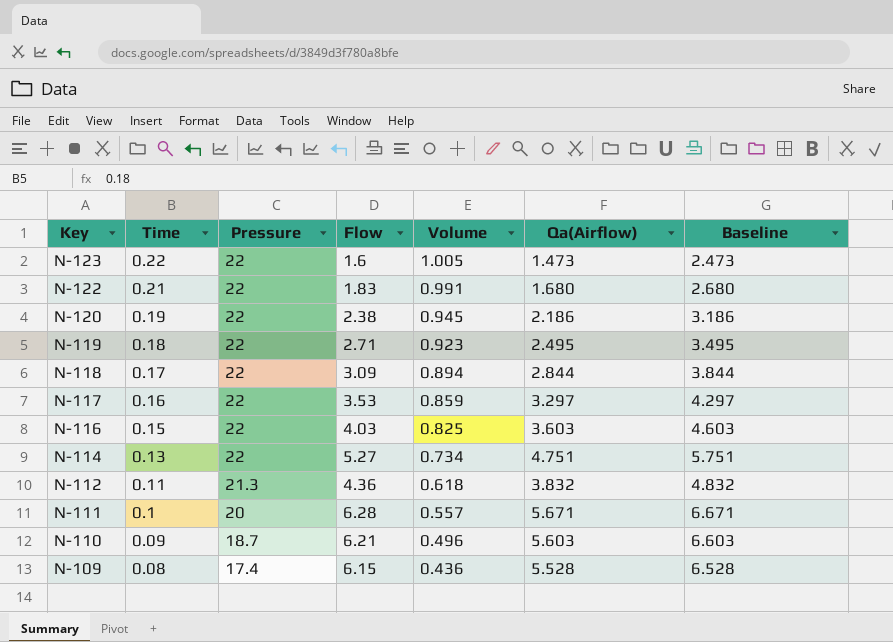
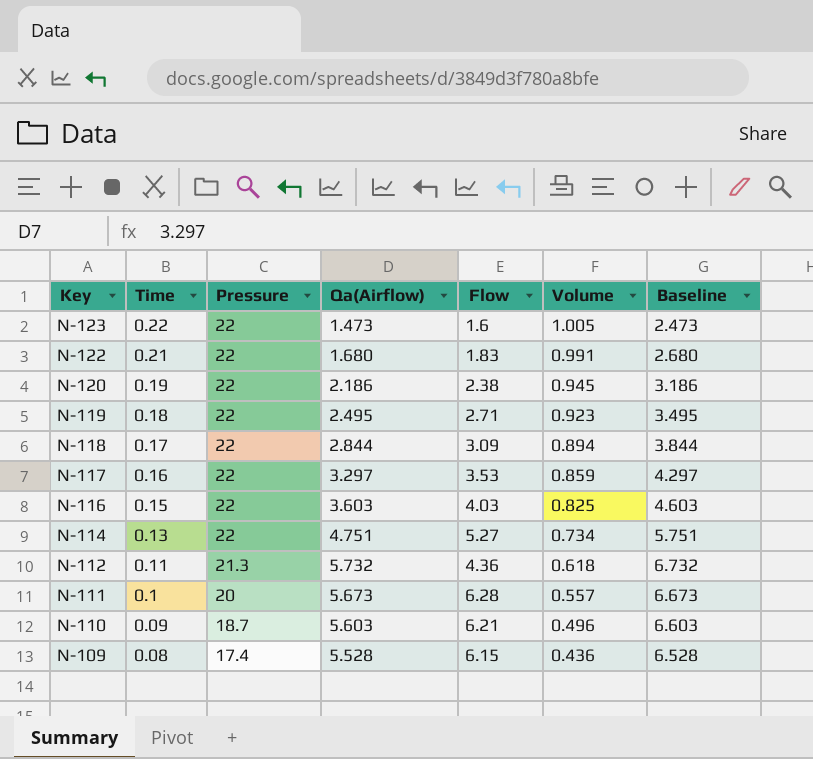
column Qa(Airflow) | position: 6 -> 4
N-112 | Qa(Airflow): 3.832 -> 5.732
N-112 | Baseline: 4.832 -> 6.732
N-111 | Qa(Airflow): 5.671 -> 5.673
N-111 | Baseline: 6.671 -> 6.673

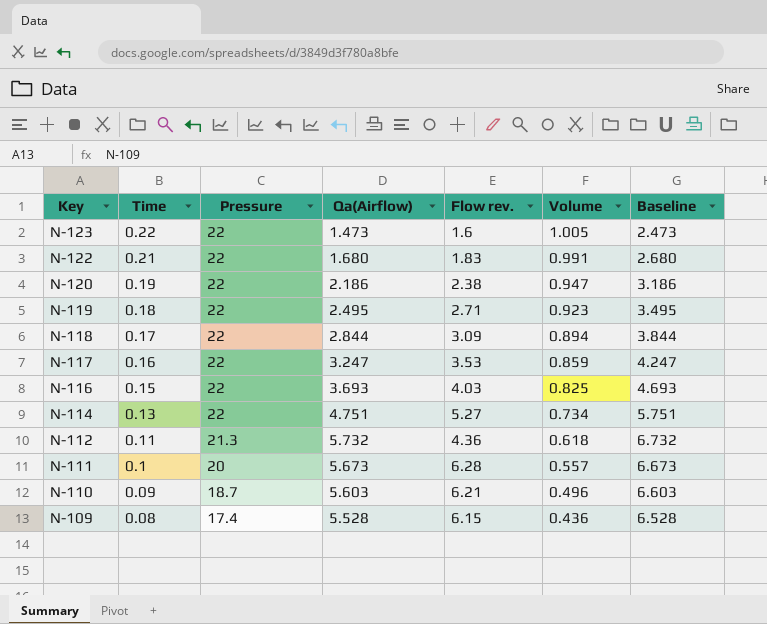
column name: Flow -> Flow rev.
N-120 | Volume: 0.945 -> 0.947
N-117 | Qa(Airflow): 3.297 -> 3.247
N-117 | Baseline: 4.297 -> 4.247
N-116 | Qa(Airflow): 3.603 -> 3.693
N-116 | Baseline: 4.603 -> 4.693

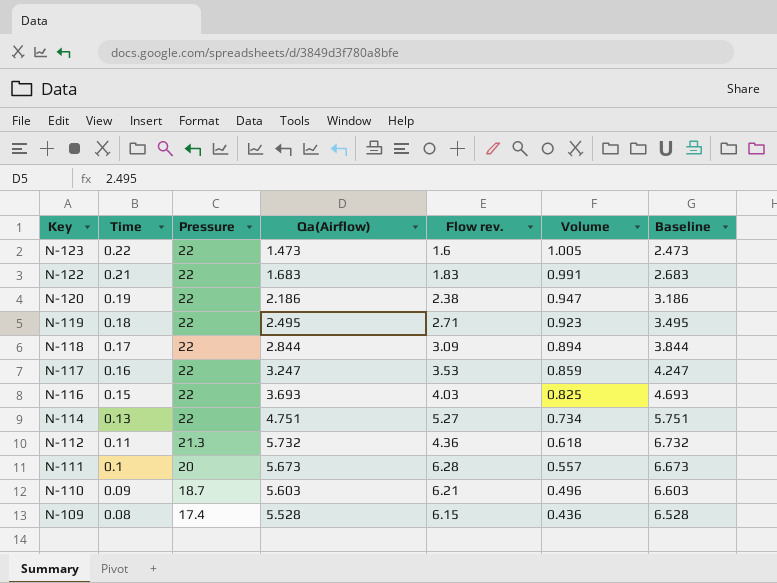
N-122 | Qa(Airflow): 1.680 -> 1.683
N-122 | Baseline: 2.680 -> 2.683

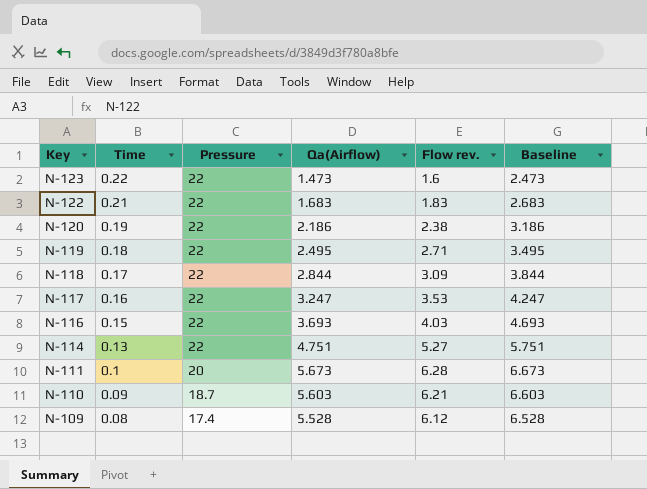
column Volume | position: 6 -> none
row N-112: 0.11 | 21.3 | 5.732 | 4.36 | 0.618 | 6.732 -> none
N-109 | Flow rev.: 6.15 -> 6.12

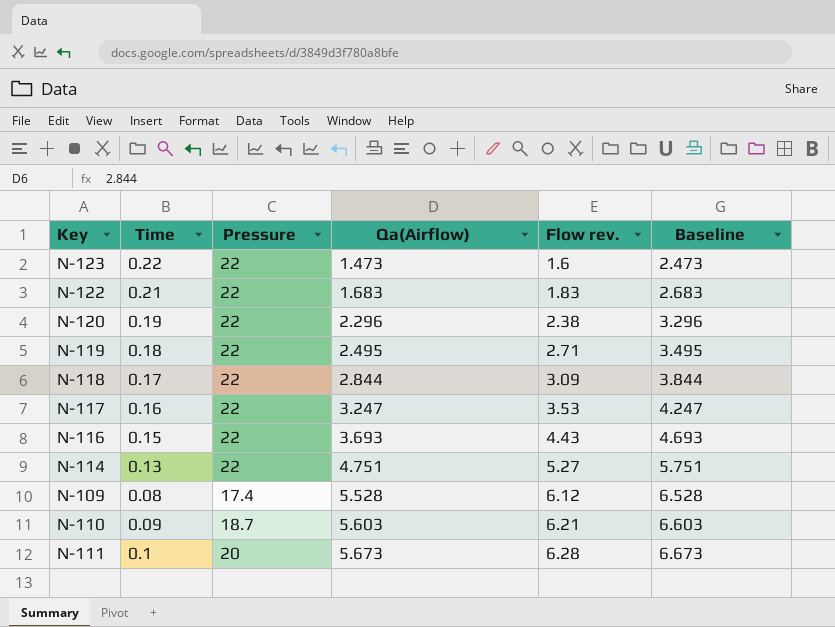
row order: Key descending -> Qa(Airflow) ascending
N-120 | Qa(Airflow): 2.186 -> 2.296
N-120 | Baseline: 3.186 -> 3.296
N-116 | Flow rev.: 4.03 -> 4.43

